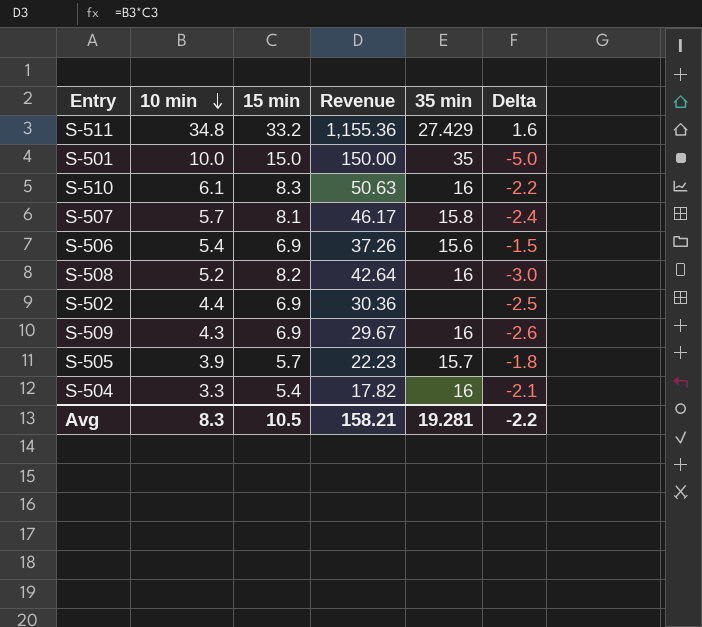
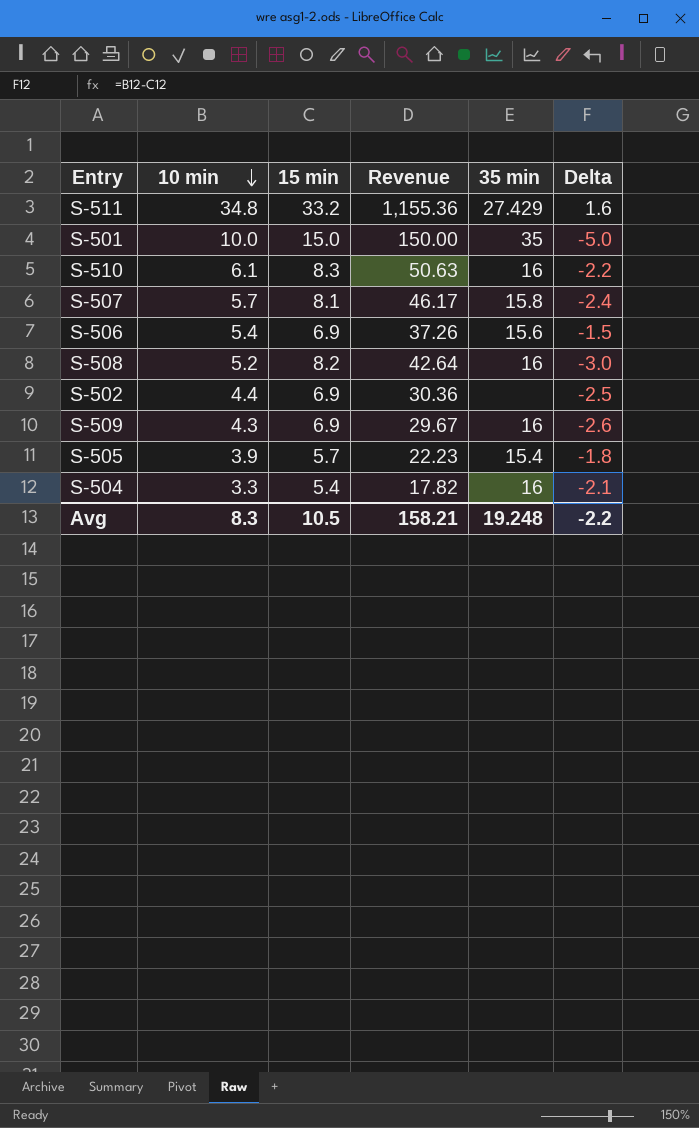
S-505 | 35 min: 15.7 -> 15.4
Avg | 35 min: 19.281 -> 19.248

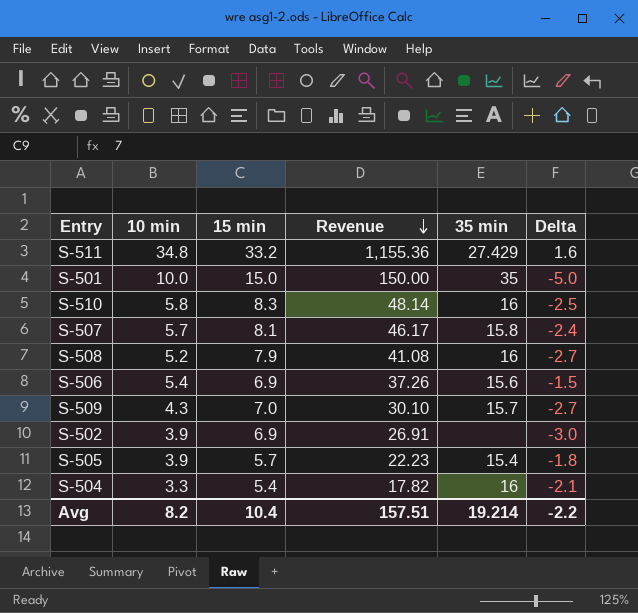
row order: 10 min descending -> Revenue descending
S-510 | 10 min: 6.1 -> 5.8
S-510 | Revenue: 50.63 -> 48.14
S-510 | Delta: -2.2 -> -2.5
S-508 | 15 min: 8.2 -> 7.9
S-508 | Revenue: 42.64 -> 41.08
S-508 | Delta: -3.0 -> -2.7
S-509 | 15 min: 6.9 -> 7.0
S-509 | Revenue: 29.67 -> 30.10
S-509 | 35 min: 16 -> 15.7
S-509 | Delta: -2.6 -> -2.7
S-502 | 10 min: 4.4 -> 3.9
S-502 | Revenue: 30.36 -> 26.91
S-502 | Delta: -2.5 -> -3.0
Avg | 10 min: 8.3 -> 8.2
Avg | 15 min: 10.5 -> 10.4
Avg | Revenue: 158.21 -> 157.51
Avg | 35 min: 19.248 -> 19.214

